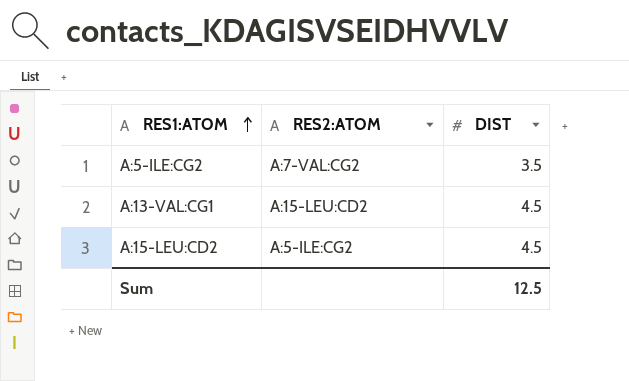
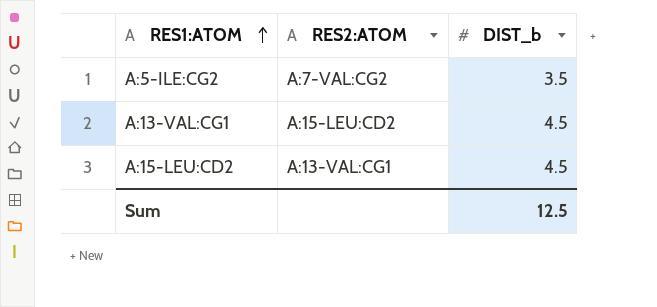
column name: DIST -> DIST_b
A:15-LEU:CD2 | RES2:ATOM: A:5-ILE:CG2 -> A:13-VAL:CG1

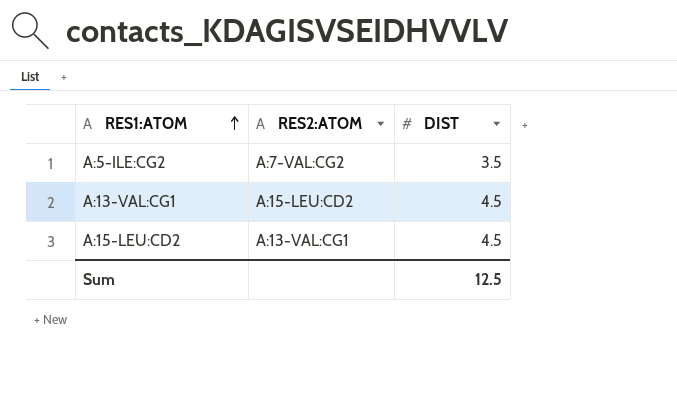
column name: DIST_b -> DIST

